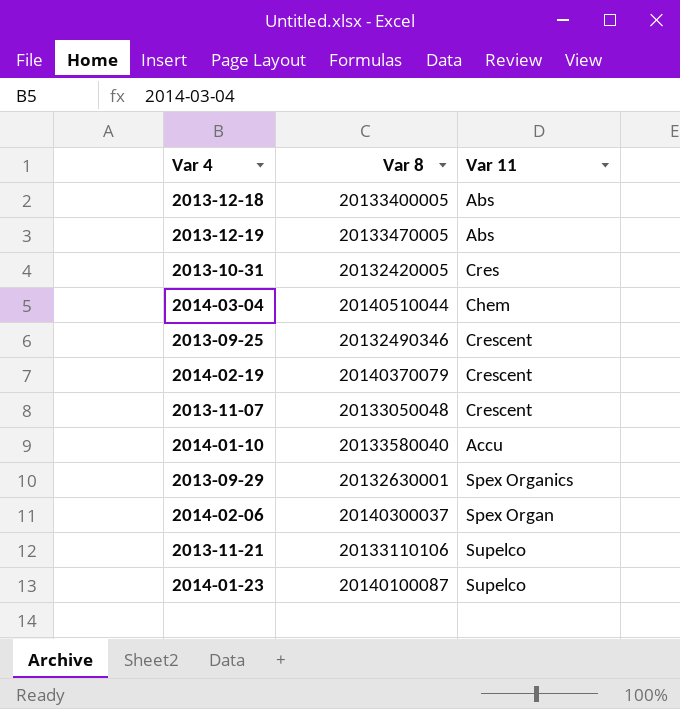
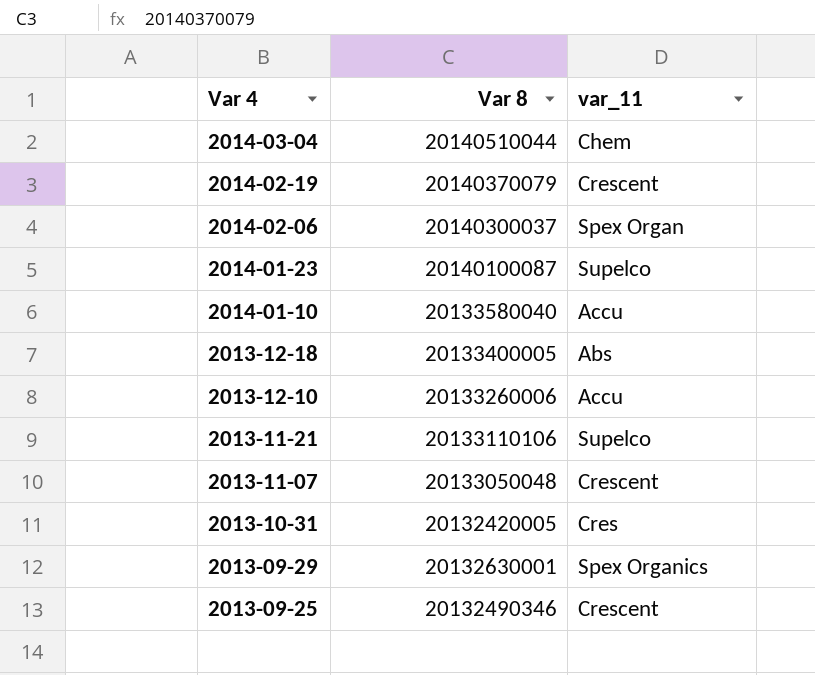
row order: none -> Var 4 descending
column name: Var 11 -> var_11
row 2013-12-19: 20133470005 | Abs -> none
row 2013-12-10: none -> 20133260006 | Accu

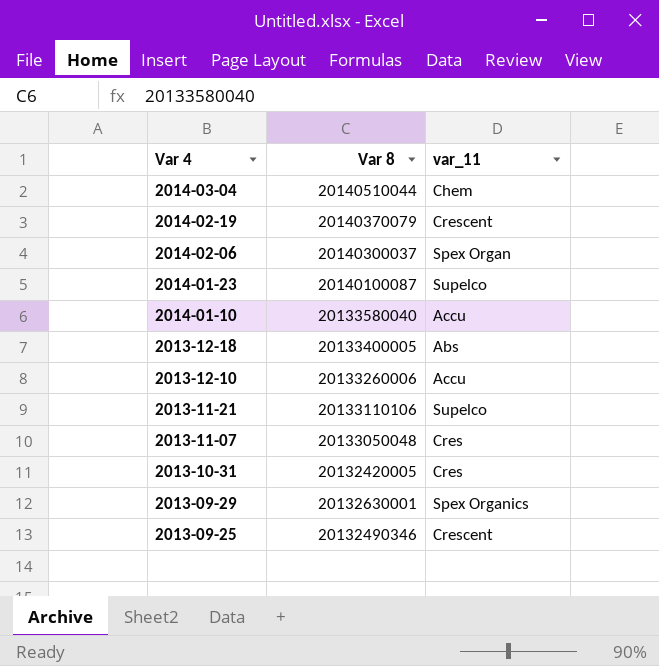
2013-11-07 | var_11: Crescent -> Cres

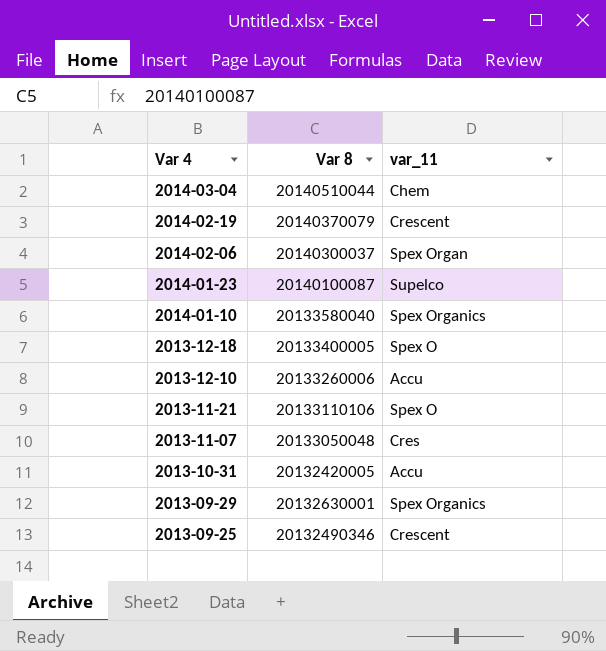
2014-01-10 | var_11: Accu -> Spex Organics
2013-12-18 | var_11: Abs -> Spex O
2013-11-21 | var_11: Supelco -> Spex O
2013-10-31 | var_11: Cres -> Accu

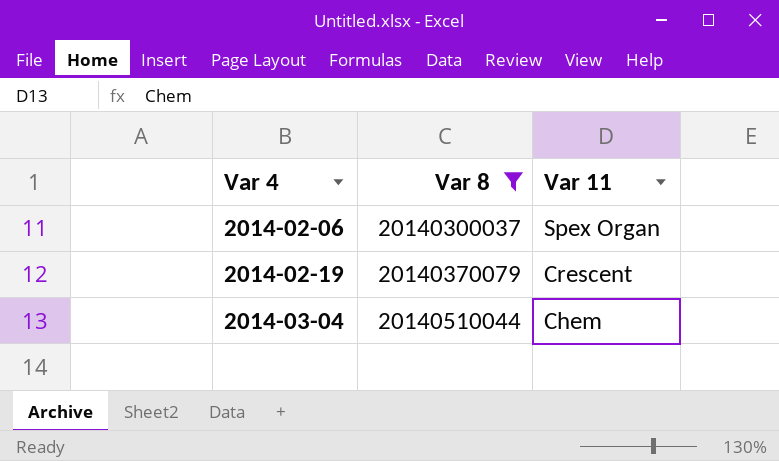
filter: none -> Var 8 >= 20140300037
row order: Var 4 descending -> Var 4 ascending
column name: var_11 -> Var 11

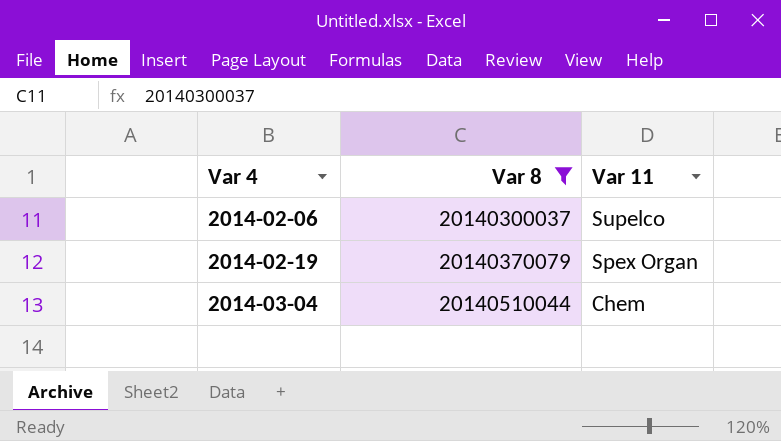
2014-02-06 | Var 11: Spex Organ -> Supelco
2014-02-19 | Var 11: Crescent -> Spex Organ

